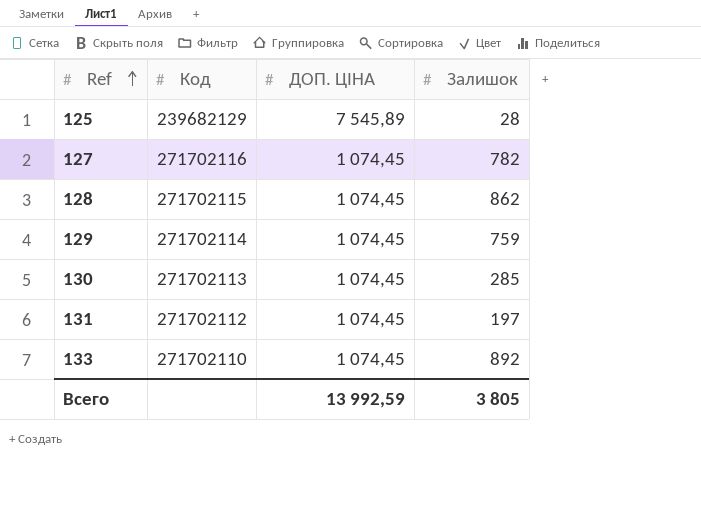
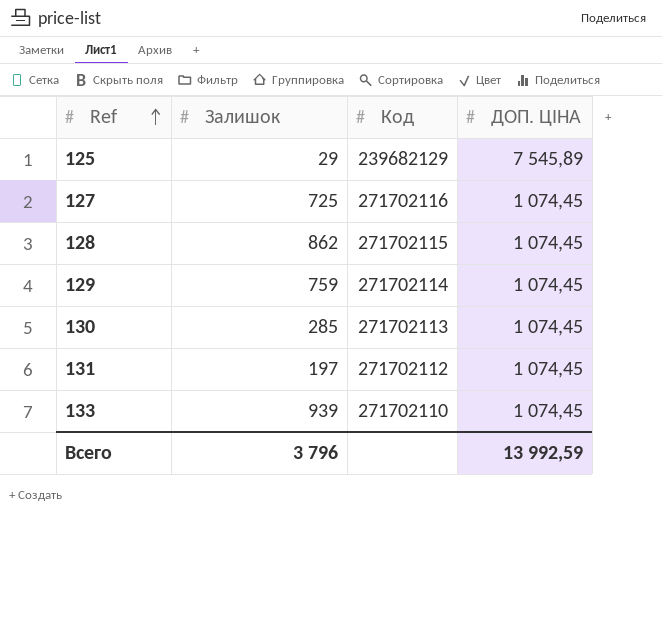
column Залишок | position: 4 -> 2
125 | Залишок: 28 -> 29
127 | Залишок: 782 -> 725
133 | Залишок: 892 -> 939
Всего | Залишок: 3 805 -> 3 796

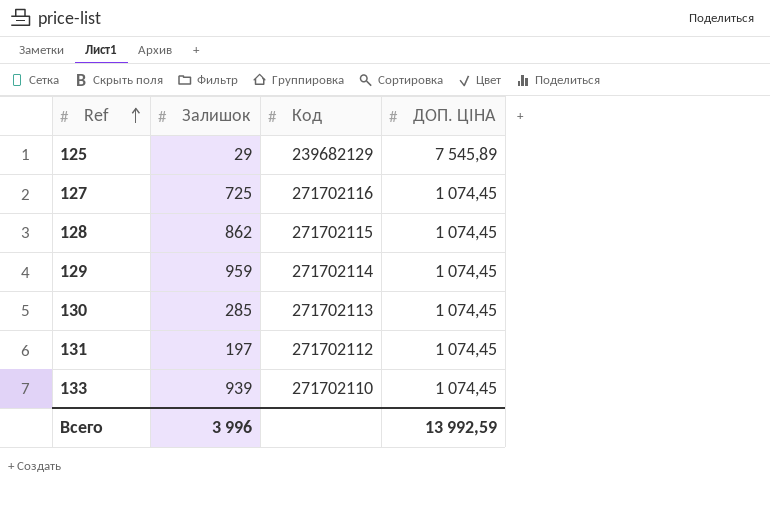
129 | Залишок: 759 -> 959
Всего | Залишок: 3 796 -> 3 996

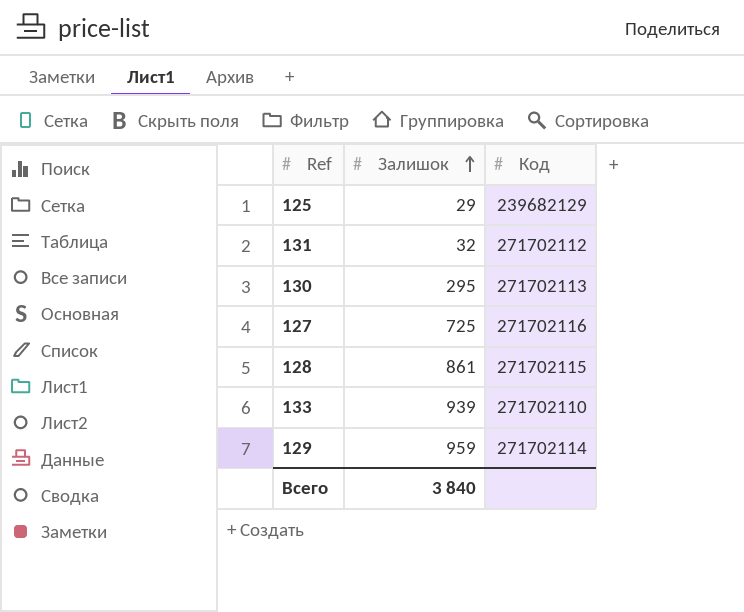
row order: Ref ascending -> Залишок ascending
column ДОП. ЦІНА | position: 4 -> none
131 | Залишок: 197 -> 32
130 | Залишок: 285 -> 295
128 | Залишок: 862 -> 861
Всего | Залишок: 3 996 -> 3 840

